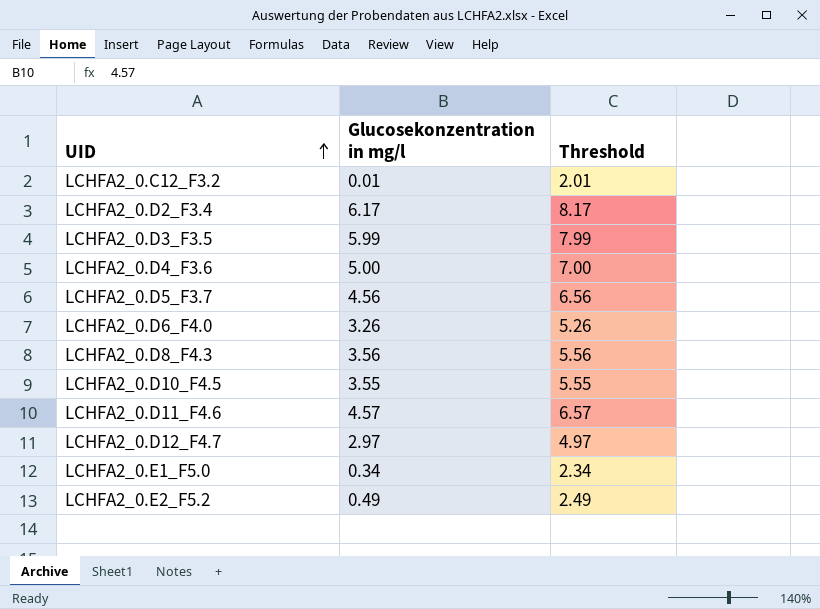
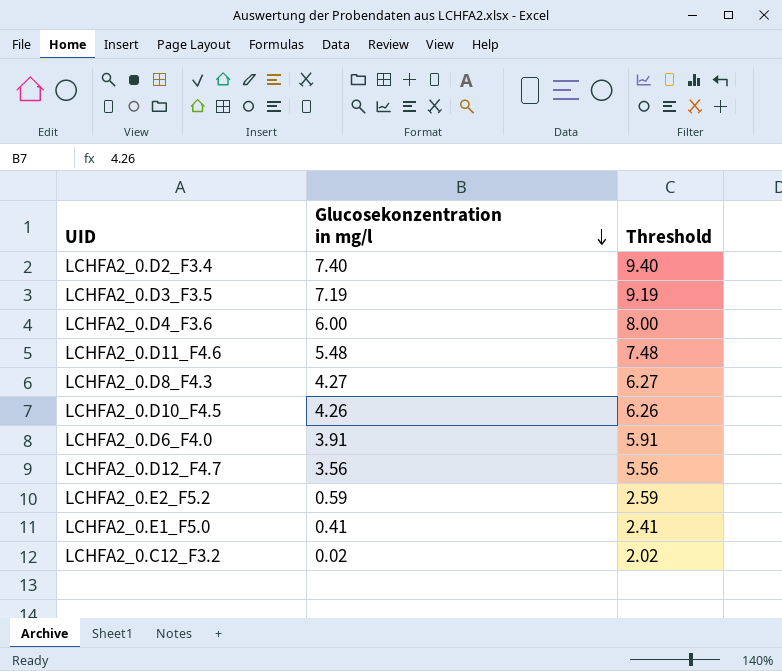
row order: UID ascending -> Glucosekonzentration in mg/l descending
row LCHFA2_0.D5_F3.7: 4.56 | 6.56 -> none
LCHFA2_0.D2_F3.4 | Glucosekonzentration in mg/l: 6.17 -> 7.40
LCHFA2_0.D2_F3.4 | Threshold: 8.17 -> 9.40
LCHFA2_0.D3_F3.5 | Glucosekonzentration in mg/l: 5.99 -> 7.19
LCHFA2_0.D3_F3.5 | Threshold: 7.99 -> 9.19
LCHFA2_0.D4_F3.6 | Glucosekonzentration in mg/l: 5.00 -> 6.00
LCHFA2_0.D4_F3.6 | Threshold: 7.00 -> 8.00
LCHFA2_0.D11_F4.6 | Glucosekonzentration in mg/l: 4.57 -> 5.48
LCHFA2_0.D11_F4.6 | Threshold: 6.57 -> 7.48
LCHFA2_0.D8_F4.3 | Glucosekonzentration in mg/l: 3.56 -> 4.27
LCHFA2_0.D8_F4.3 | Threshold: 5.56 -> 6.27
LCHFA2_0.D10_F4.5 | Glucosekonzentration in mg/l: 3.55 -> 4.26
LCHFA2_0.D10_F4.5 | Threshold: 5.55 -> 6.26
LCHFA2_0.D6_F4.0 | Glucosekonzentration in mg/l: 3.26 -> 3.91
LCHFA2_0.D6_F4.0 | Threshold: 5.26 -> 5.91
LCHFA2_0.D12_F4.7 | Glucosekonzentration in mg/l: 2.97 -> 3.56
LCHFA2_0.D12_F4.7 | Threshold: 4.97 -> 5.56
LCHFA2_0.E2_F5.2 | Glucosekonzentration in mg/l: 0.49 -> 0.59
LCHFA2_0.E2_F5.2 | Threshold: 2.49 -> 2.59
LCHFA2_0.E1_F5.0 | Glucosekonzentration in mg/l: 0.34 -> 0.41
LCHFA2_0.E1_F5.0 | Threshold: 2.34 -> 2.41
LCHFA2_0.C12_F3.2 | Glucosekonzentration in mg/l: 0.01 -> 0.02
LCHFA2_0.C12_F3.2 | Threshold: 2.01 -> 2.02

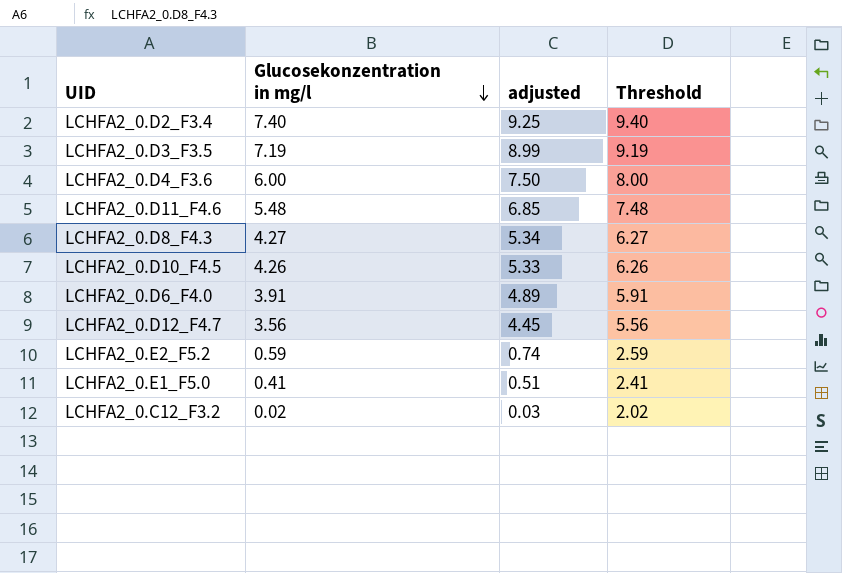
column adjusted | formula: none -> [Glucosekonzentration in mg/l] * 1.25

